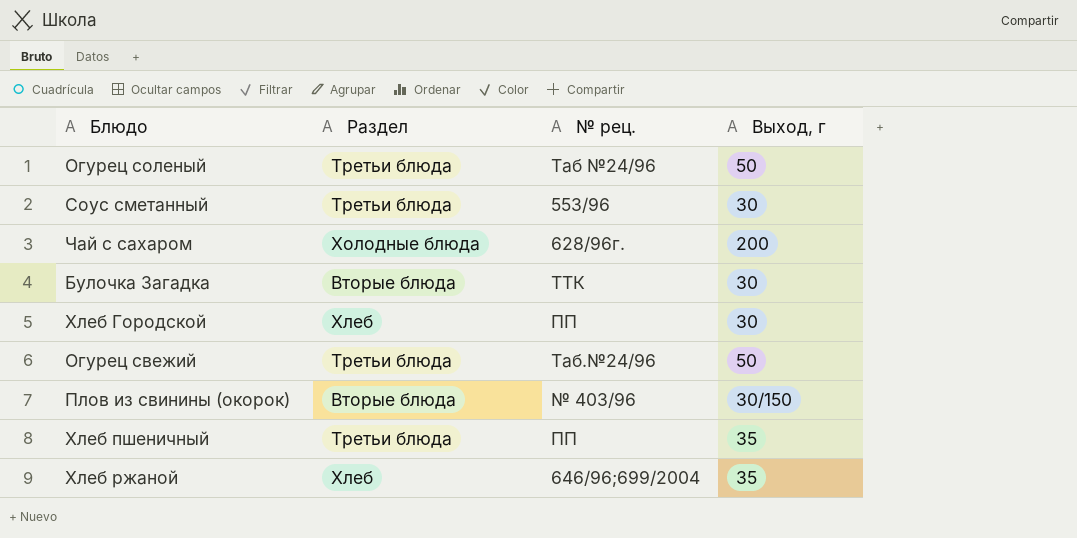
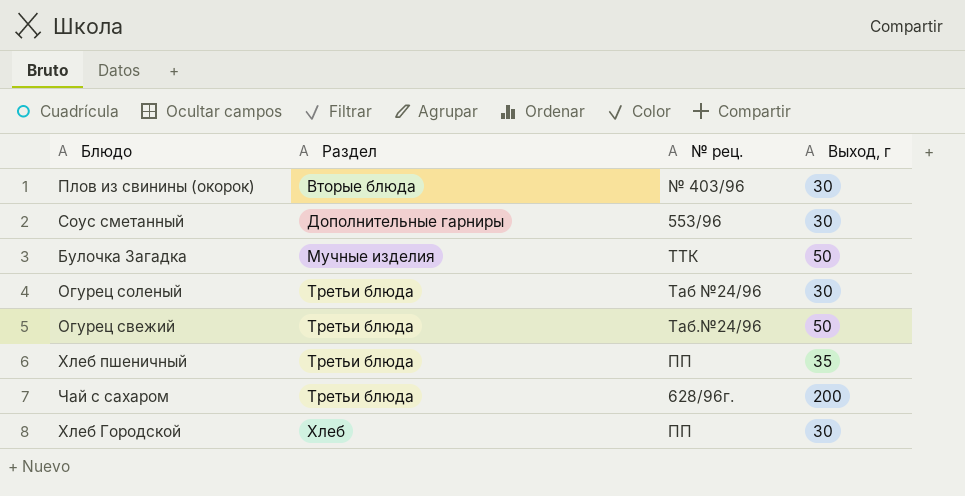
row order: none -> Раздел ascending
row Хлеб ржаной: Хлеб | 646/96;699/2004 | 35 -> none
Плов из свинины (окорок) | Выход, г: 30/150 -> 30
Соус сметанный | Раздел: Третьи блюда -> Дополнительные гарниры
Булочка Загадка | Раздел: Вторые блюда -> Мучные изделия
Булочка Загадка | Выход, г: 30 -> 50
Огурец соленый | Выход, г: 50 -> 30
Чай с сахаром | Раздел: Холодные блюда -> Третьи блюда

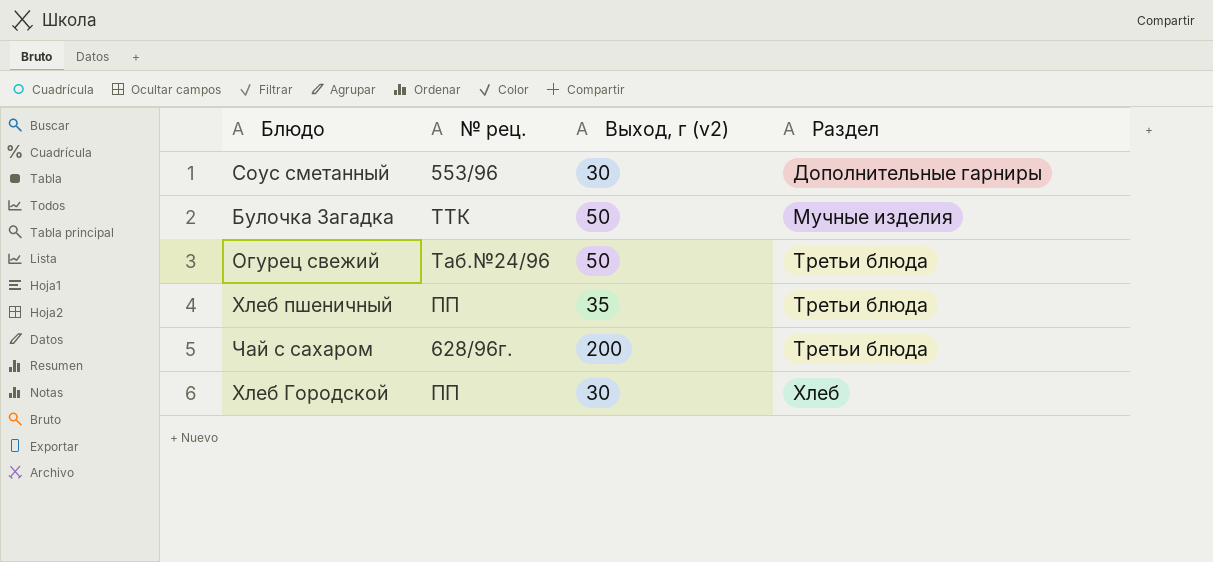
column name: Выход, г -> Выход, г (v2)
column Раздел | position: 2 -> 4
row Плов из свинины (окорок): Вторые блюда | № 403/96 | 30 -> none
row Огурец соленый: Третьи блюда | Таб №24/96 | 30 -> none

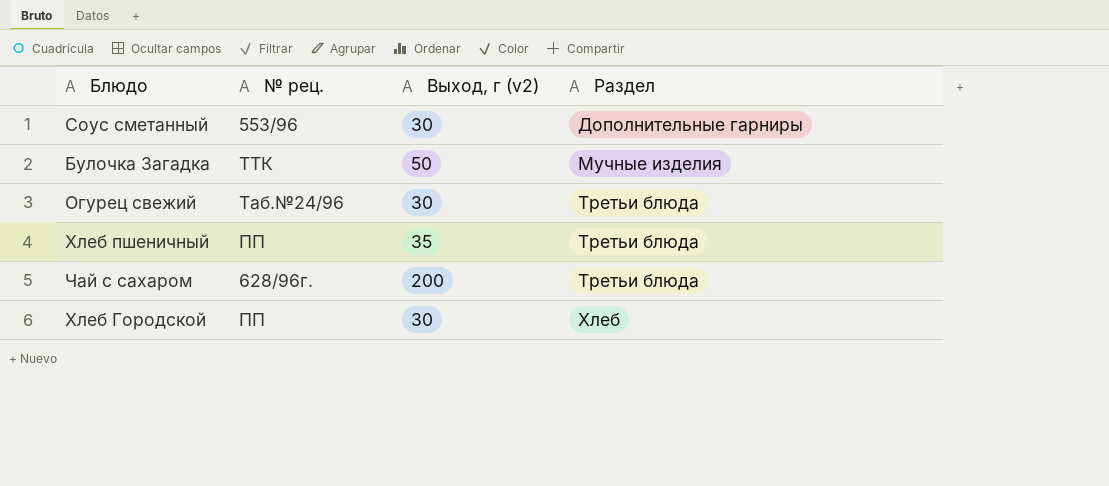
Огурец свежий | Выход, г (v2): 50 -> 30

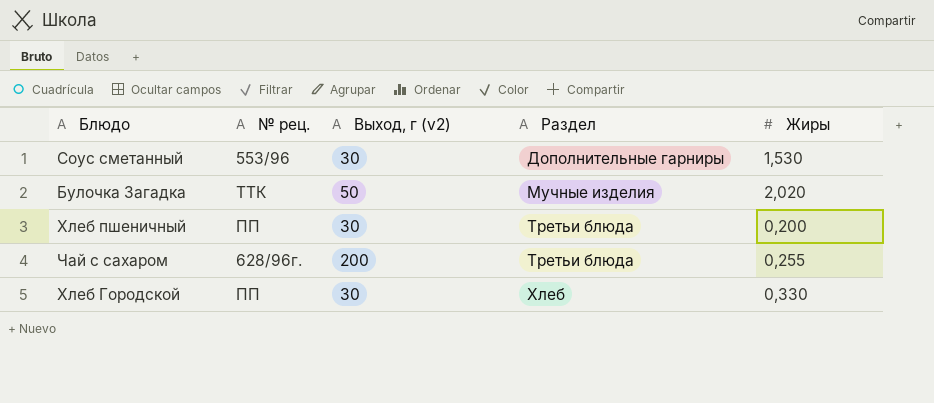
column Жиры | position: none -> 5
row Огурец свежий: Таб.№24/96 | 30 | Третьи блюда -> none
Хлеб пшеничный | Выход, г (v2): 35 -> 30

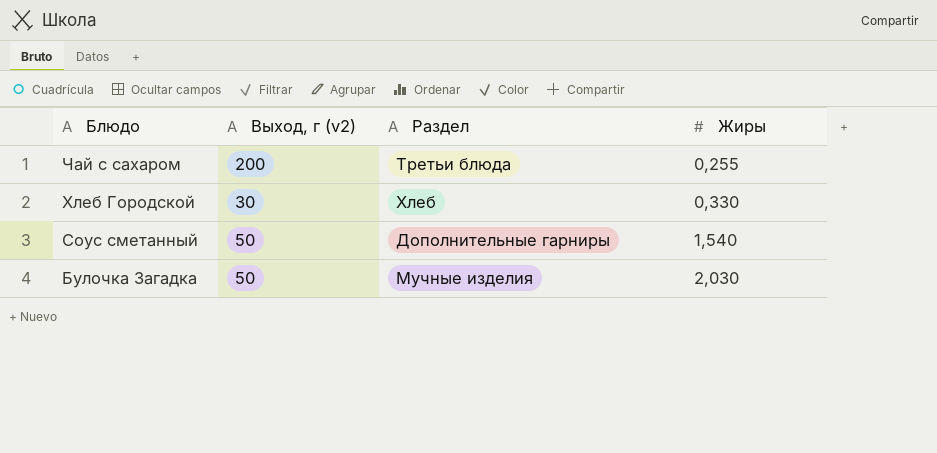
row order: Раздел ascending -> Блюдо descending
column № рец. | position: 2 -> none
row Хлеб пшеничный: ПП | 30 | Третьи блюда | 0,200 -> none
Соус сметанный | Выход, г (v2): 30 -> 50
Соус сметанный | Жиры: 1,530 -> 1,540
Булочка Загадка | Жиры: 2,020 -> 2,030

